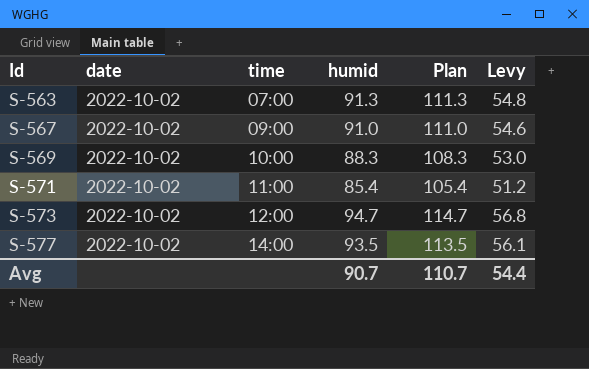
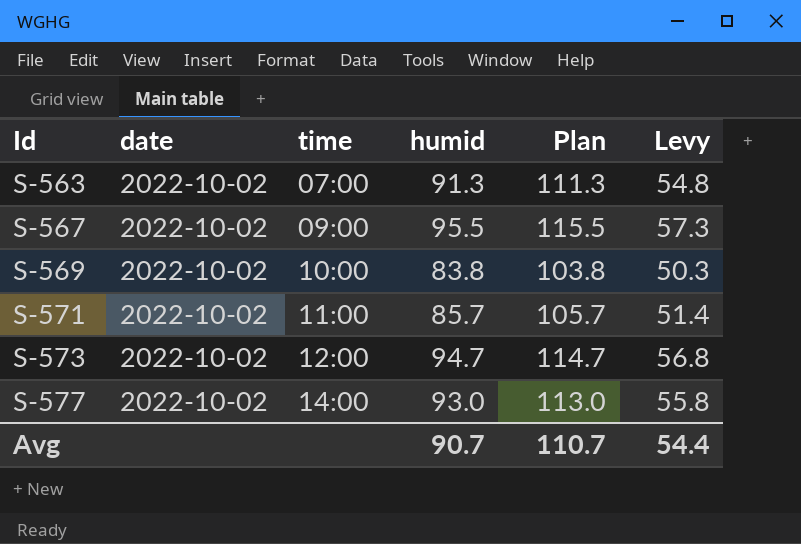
S-567 | humid: 91.0 -> 95.5
S-567 | Plan: 111.0 -> 115.5
S-567 | Levy: 54.6 -> 57.3
S-569 | humid: 88.3 -> 83.8
S-569 | Plan: 108.3 -> 103.8
S-569 | Levy: 53.0 -> 50.3
S-571 | humid: 85.4 -> 85.7
S-571 | Plan: 105.4 -> 105.7
S-571 | Levy: 51.2 -> 51.4
S-577 | humid: 93.5 -> 93.0
S-577 | Plan: 113.5 -> 113.0
S-577 | Levy: 56.1 -> 55.8

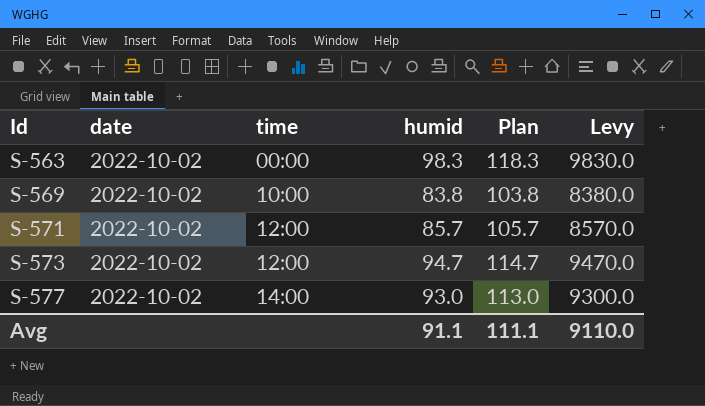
column Levy | formula: [humid] * 0.6 -> [humid] * 100
row S-567: 2022-10-02 | 09:00 | 95.5 | 115.5 | 57.3 -> none
S-563 | time: 07:00 -> 00:00
S-563 | humid: 91.3 -> 98.3
S-563 | Plan: 111.3 -> 118.3
S-571 | time: 11:00 -> 12:00
Avg | humid: 90.7 -> 91.1
Avg | Plan: 110.7 -> 111.1
Avg | Levy: 54.4 -> 9110.0

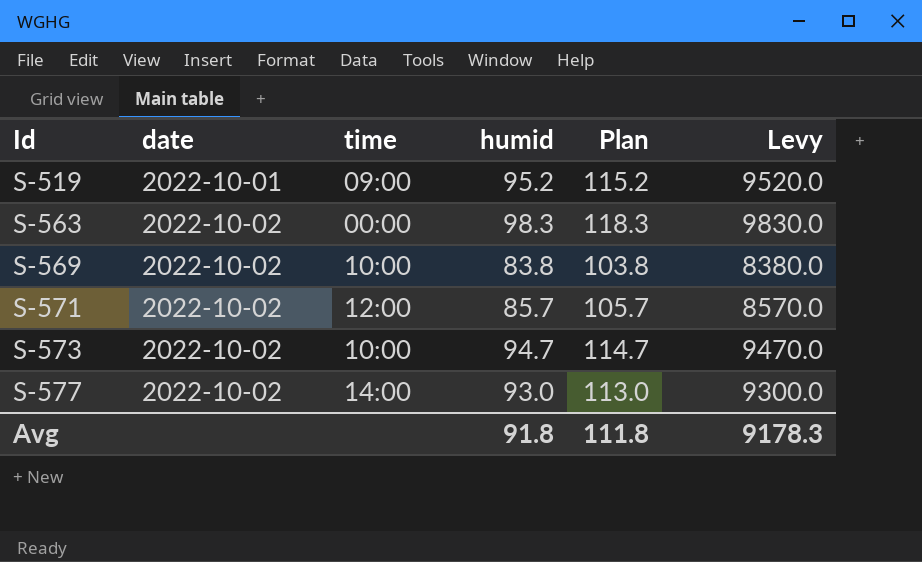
row S-519: none -> 2022-10-01 | 09:00 | 95.2 | 115.2 | 9520.0
S-573 | time: 12:00 -> 10:00
Avg | humid: 91.1 -> 91.8
Avg | Plan: 111.1 -> 111.8
Avg | Levy: 9110.0 -> 9178.3

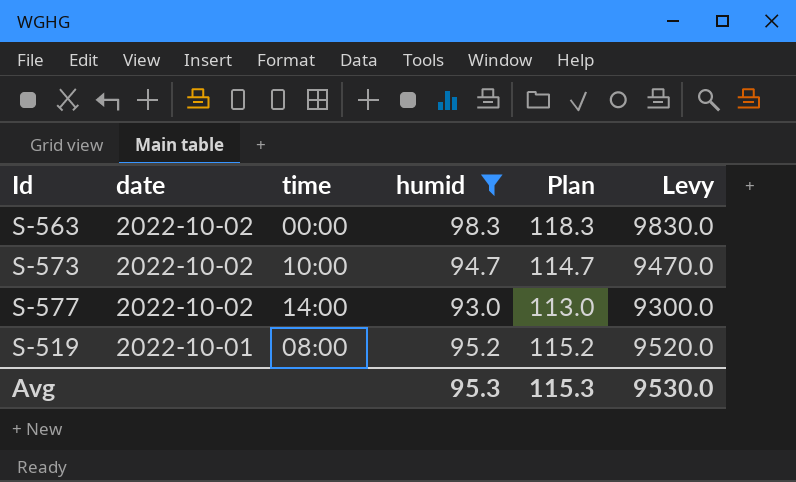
filter: none -> humid >= 93.0
row order: Id ascending -> date descending
S-519 | time: 09:00 -> 08:00
Avg | humid: 91.8 -> 95.3
Avg | Plan: 111.8 -> 115.3
Avg | Levy: 9178.3 -> 9530.0

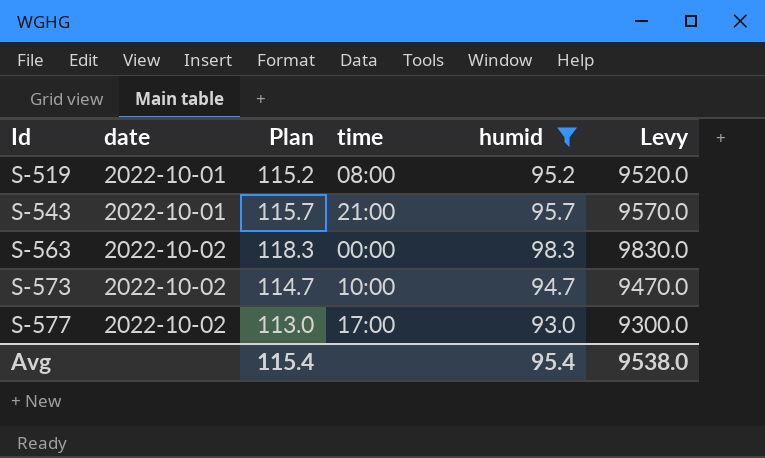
row order: date descending -> Id ascending
column Plan | position: 5 -> 3
row S-543: none -> 2022-10-01 | 115.7 | 21:00 | 95.7 | 9570.0
S-577 | time: 14:00 -> 17:00
Avg | Plan: 115.3 -> 115.4
Avg | humid: 95.3 -> 95.4
Avg | Levy: 9530.0 -> 9538.0

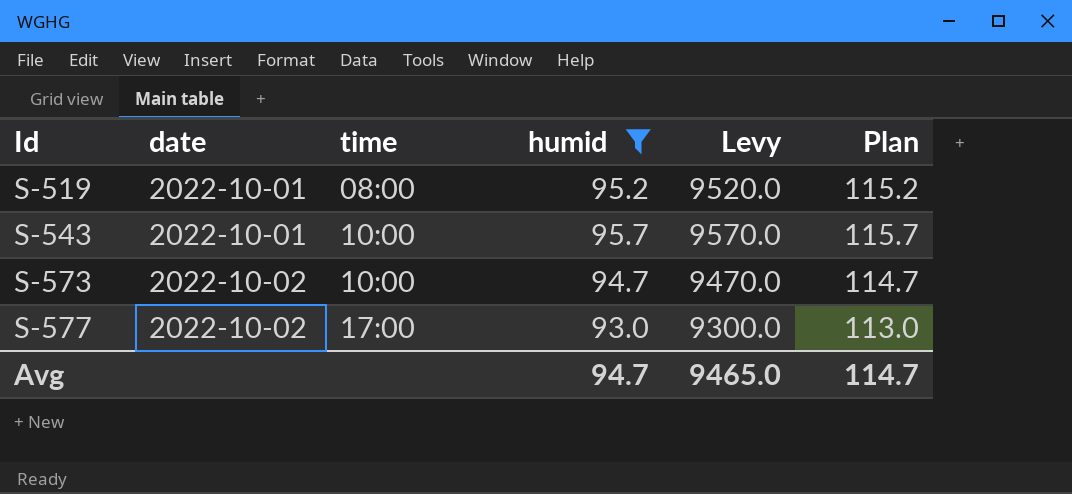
column Plan | position: 3 -> 6
row S-563: 2022-10-02 | 118.3 | 00:00 | 98.3 | 9830.0 -> none
S-543 | time: 21:00 -> 10:00
Avg | humid: 95.4 -> 94.7
Avg | Levy: 9538.0 -> 9465.0
Avg | Plan: 115.4 -> 114.7

